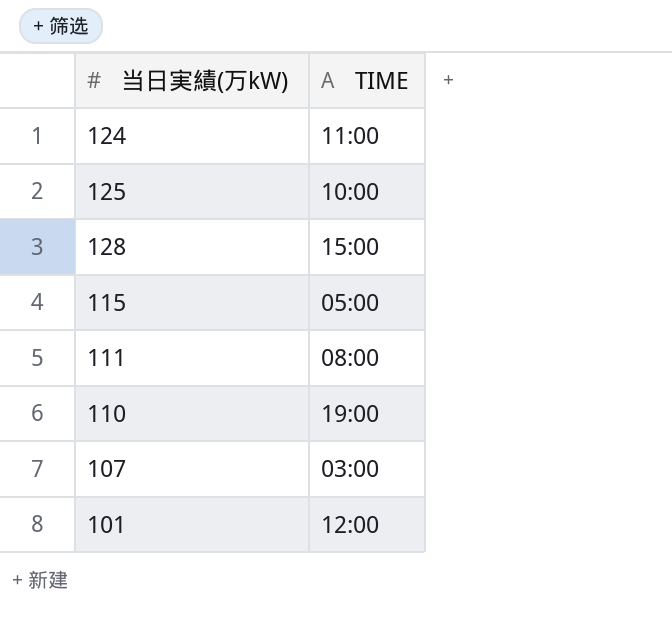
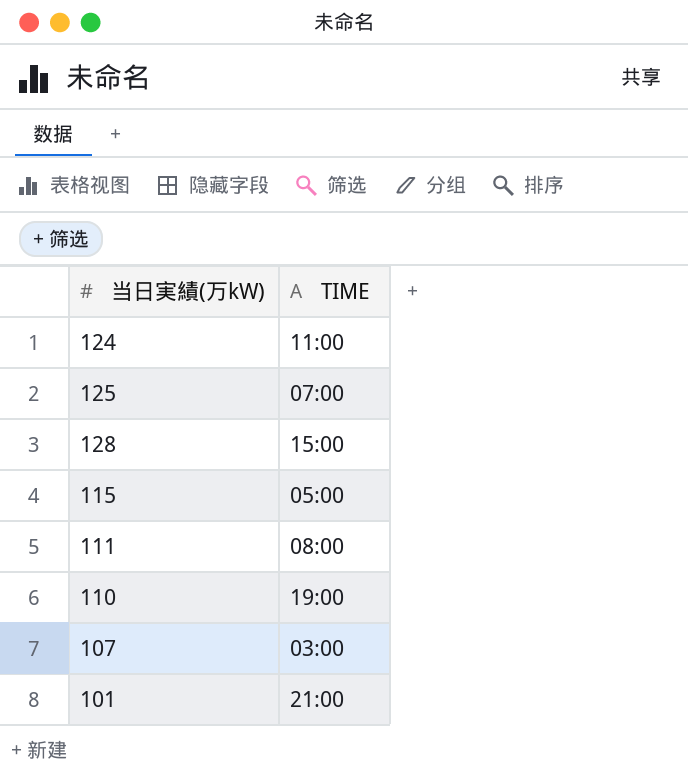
125 | TIME: 10:00 -> 07:00
101 | TIME: 12:00 -> 21:00

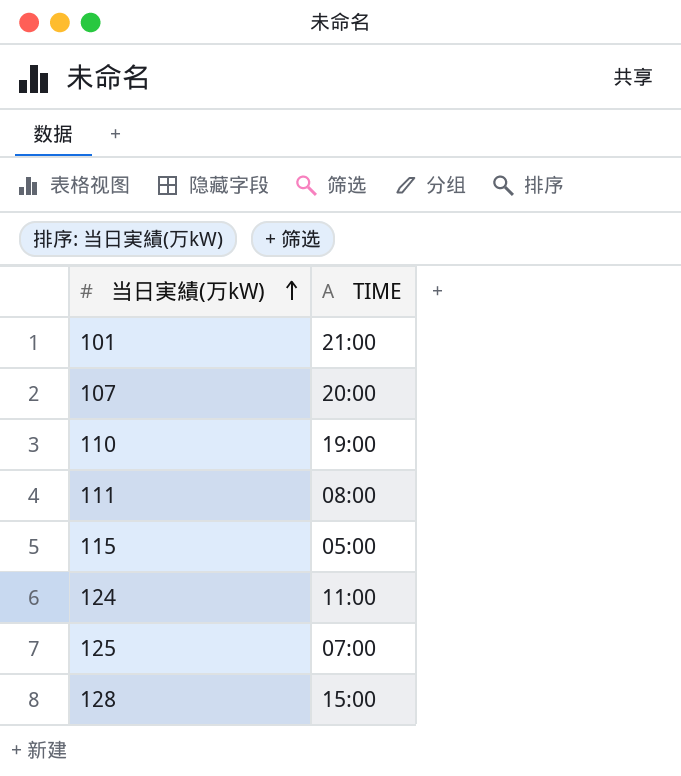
row order: none -> 当日実績(万kW) ascending
107 | TIME: 03:00 -> 20:00

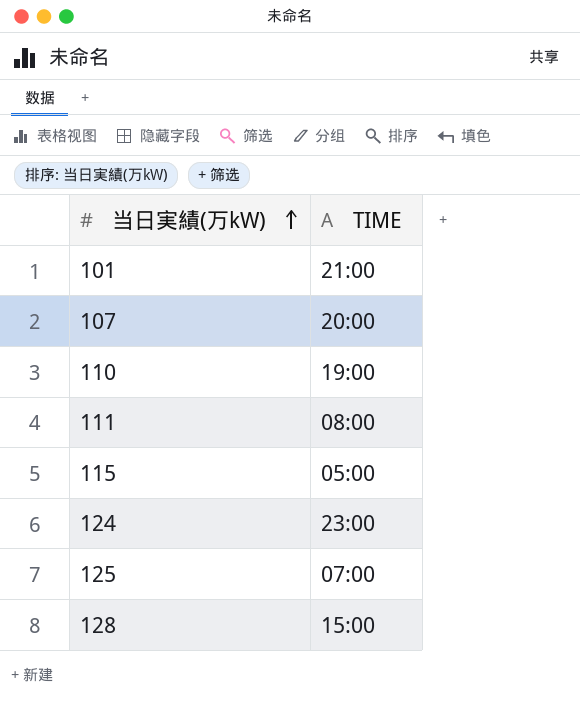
124 | TIME: 11:00 -> 23:00

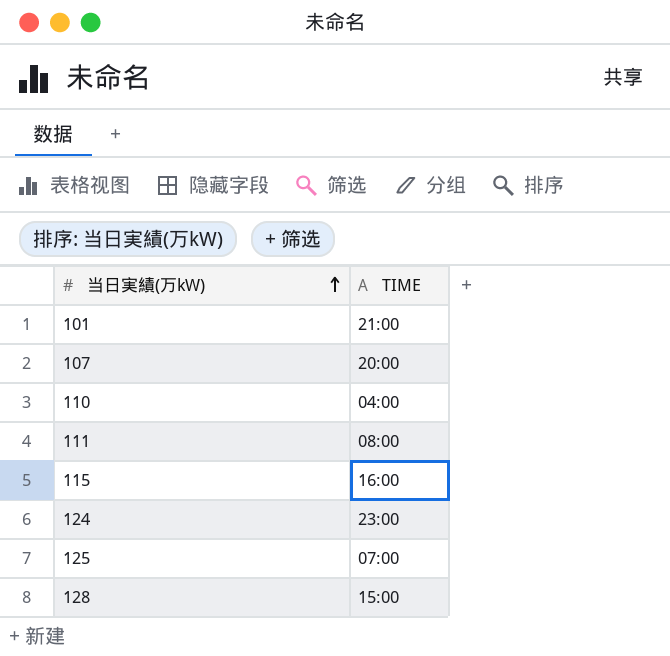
110 | TIME: 19:00 -> 04:00
115 | TIME: 05:00 -> 16:00

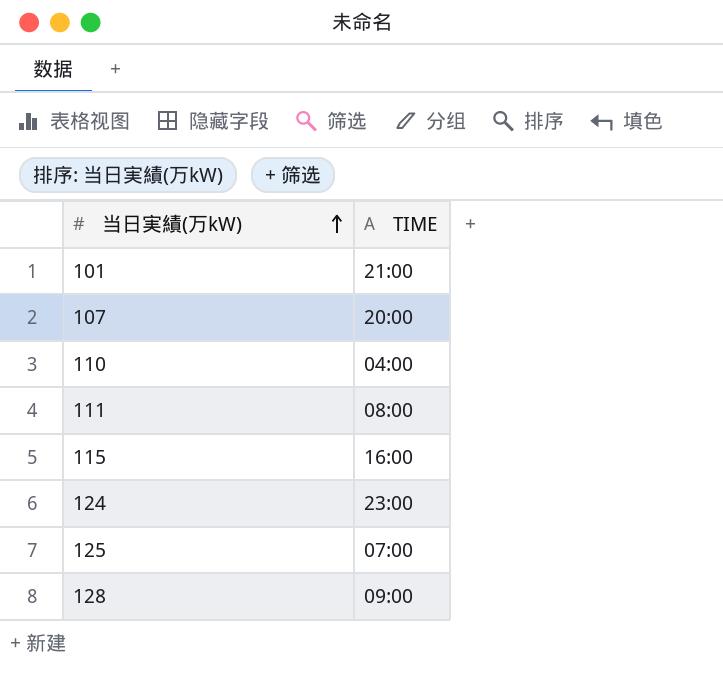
128 | TIME: 15:00 -> 09:00

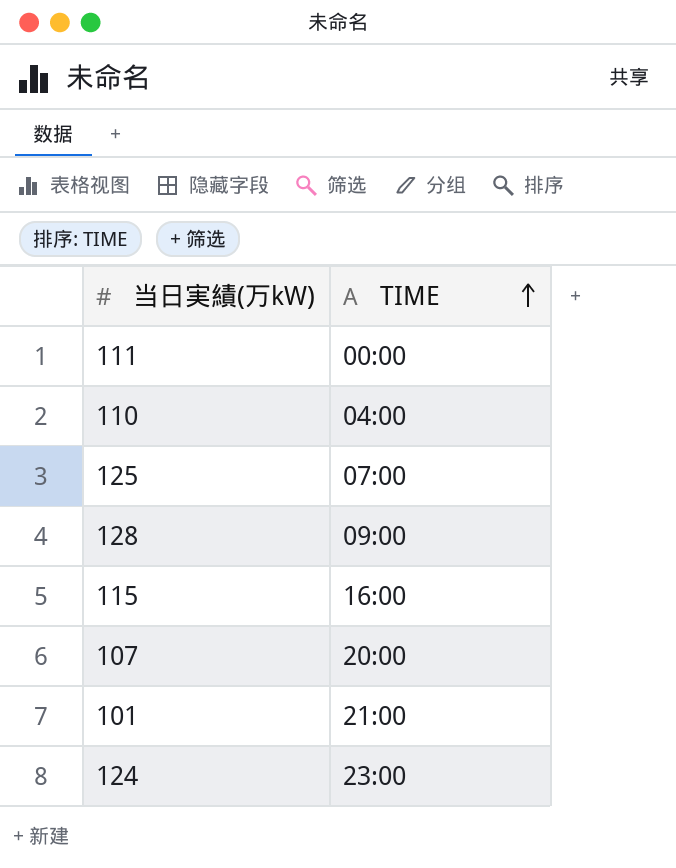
row order: 当日実績(万kW) ascending -> TIME ascending
111 | TIME: 08:00 -> 00:00

